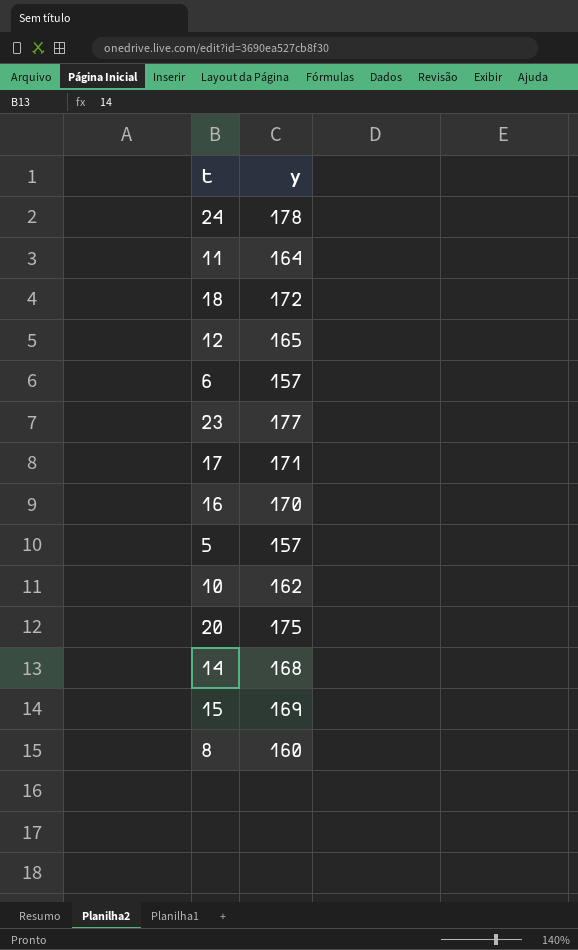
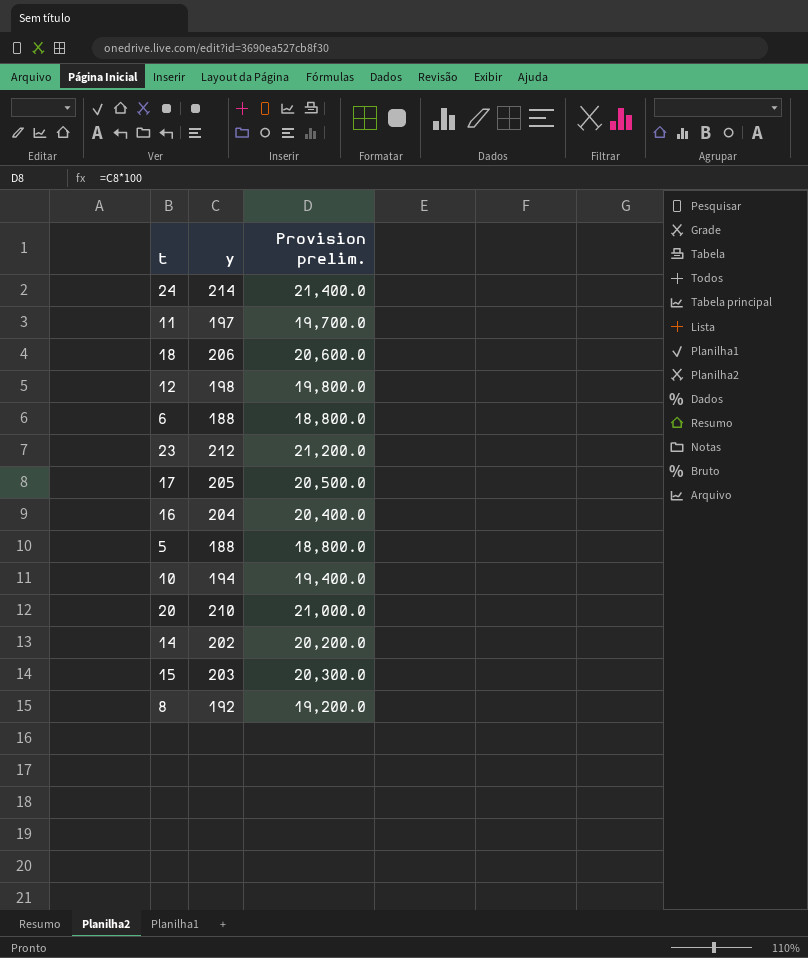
column Provision prelim. | formula: none -> [y] * 100
24 | y: 178 -> 214
11 | y: 164 -> 197
18 | y: 172 -> 206
12 | y: 165 -> 198
6 | y: 157 -> 188
23 | y: 177 -> 212
17 | y: 171 -> 205
16 | y: 170 -> 204
5 | y: 157 -> 188
10 | y: 162 -> 194
20 | y: 175 -> 210
14 | y: 168 -> 202
15 | y: 169 -> 203
8 | y: 160 -> 192

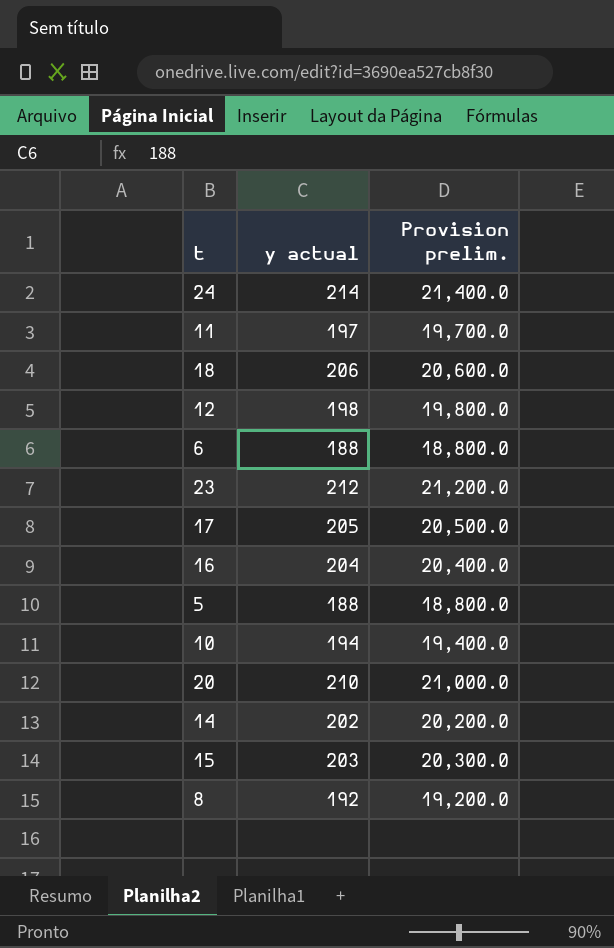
column name: y -> y actual

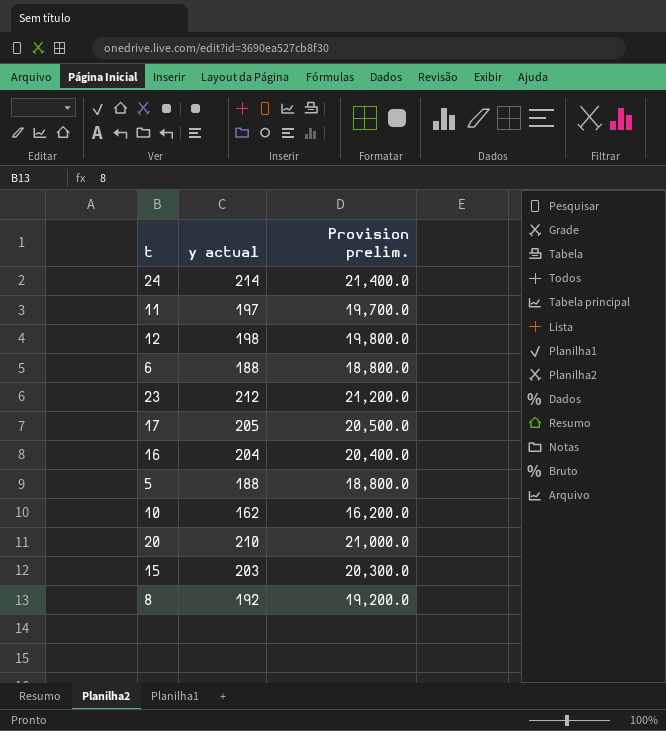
row 18: 206 | 20,600.0 -> none
row 14: 202 | 20,200.0 -> none
10 | y actual: 194 -> 162
10 | Provision prelim.: 19,400.0 -> 16,200.0

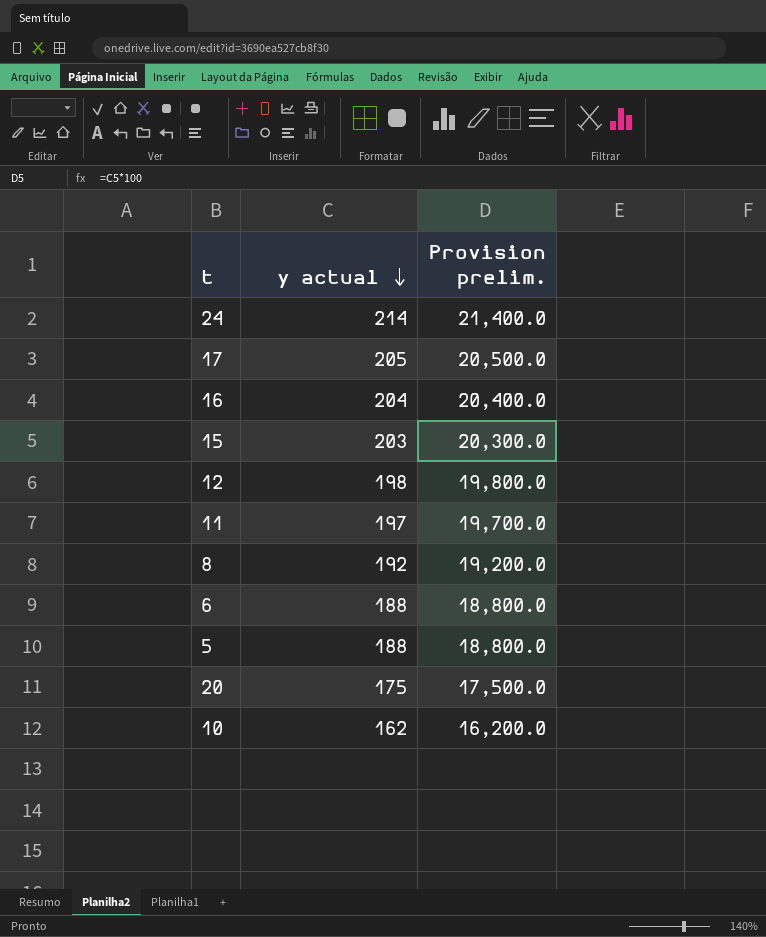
row order: none -> y actual descending
row 23: 212 | 21,200.0 -> none
20 | y actual: 210 -> 175
20 | Provision prelim.: 21,000.0 -> 17,500.0

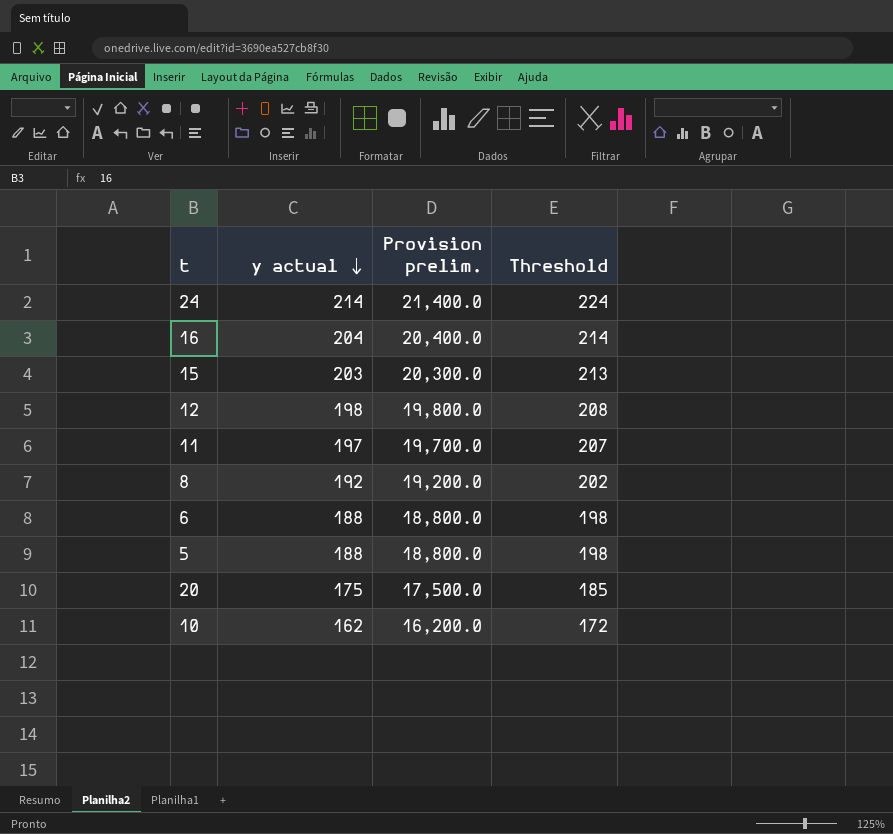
column Threshold | formula: none -> [y actual] + 10
row 17: 205 | 20,500.0 -> none

